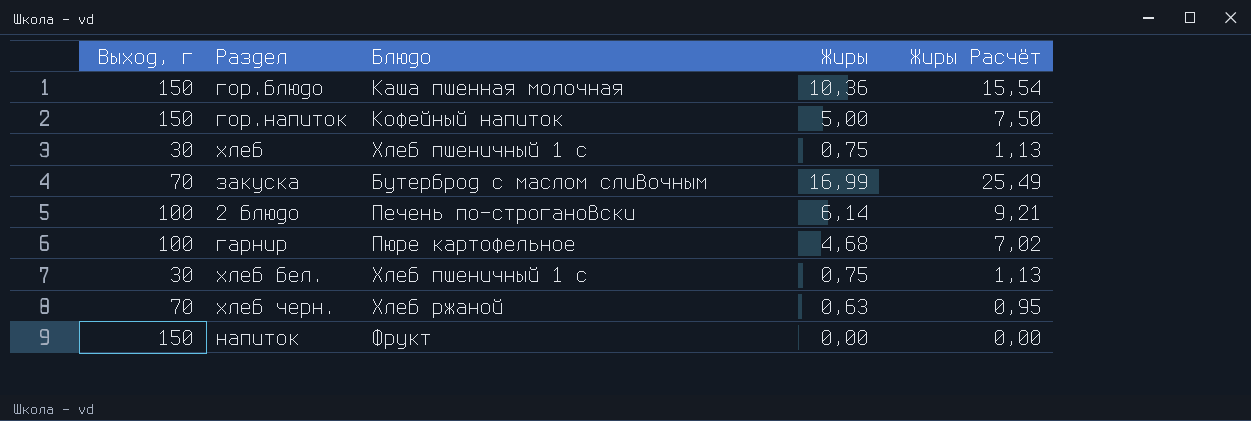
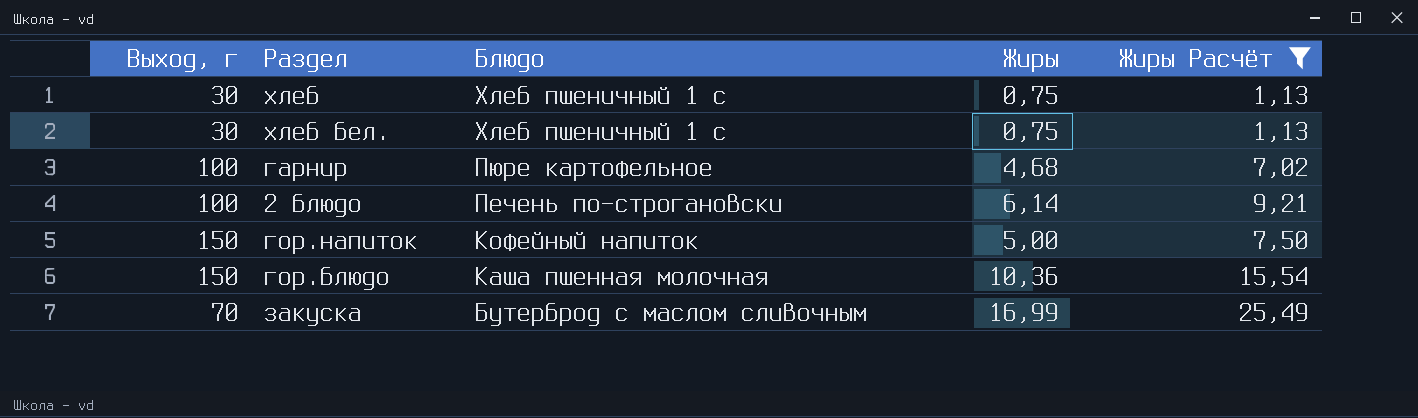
filter: none -> Жиры Расчёт >= 1,13
row order: none -> Блюдо descending

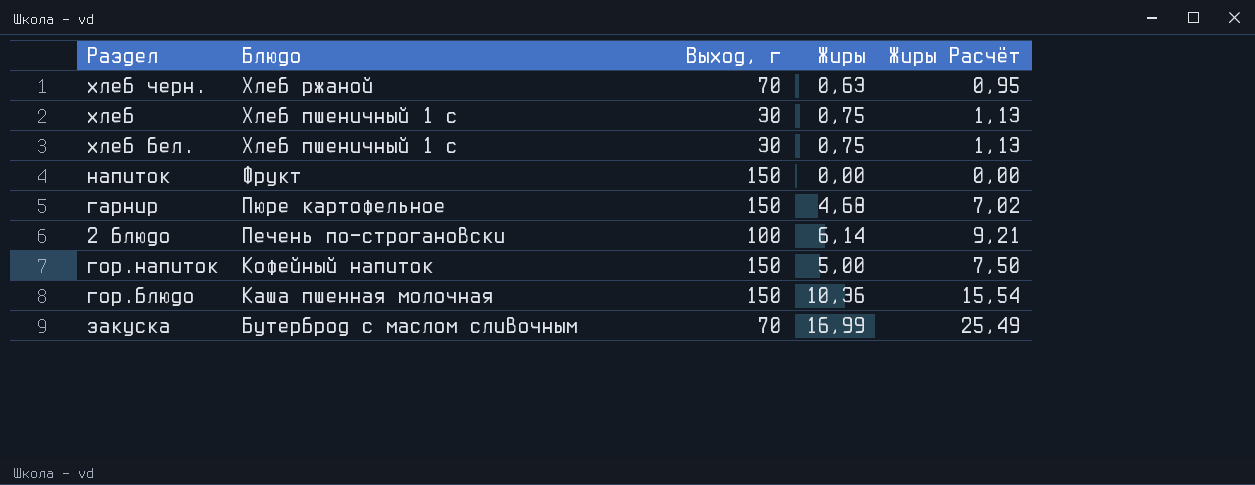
filter: Жиры Расчёт >= 1,13 -> none
column Выход, г | position: 1 -> 3
гарнир | Выход, г: 100 -> 150

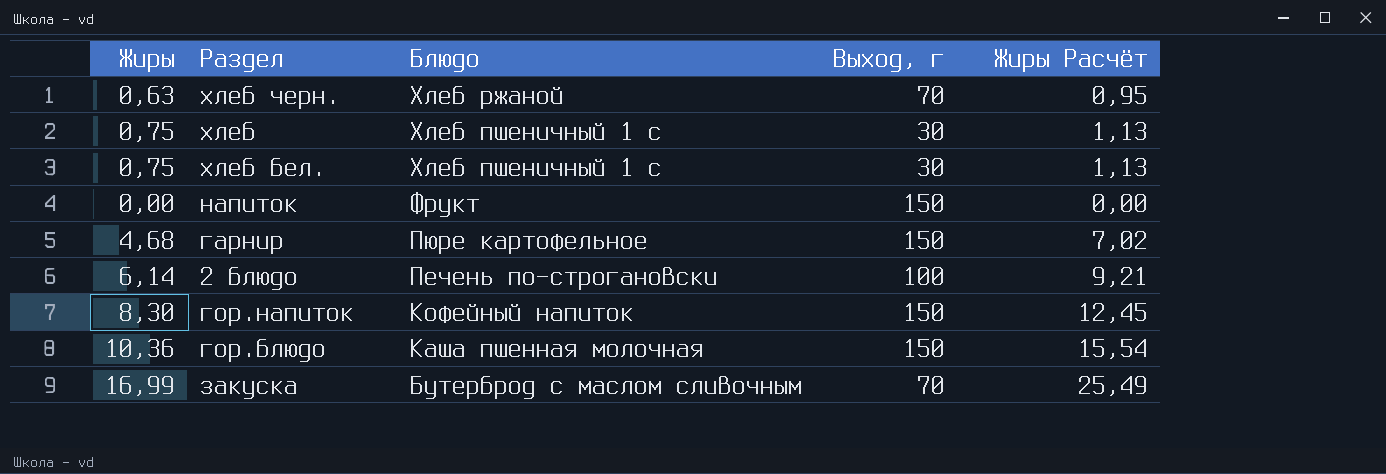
column Жиры | position: 4 -> 1
гор.напиток | Жиры: 5,00 -> 8,30
гор.напиток | Жиры Расчёт: 7,50 -> 12,45

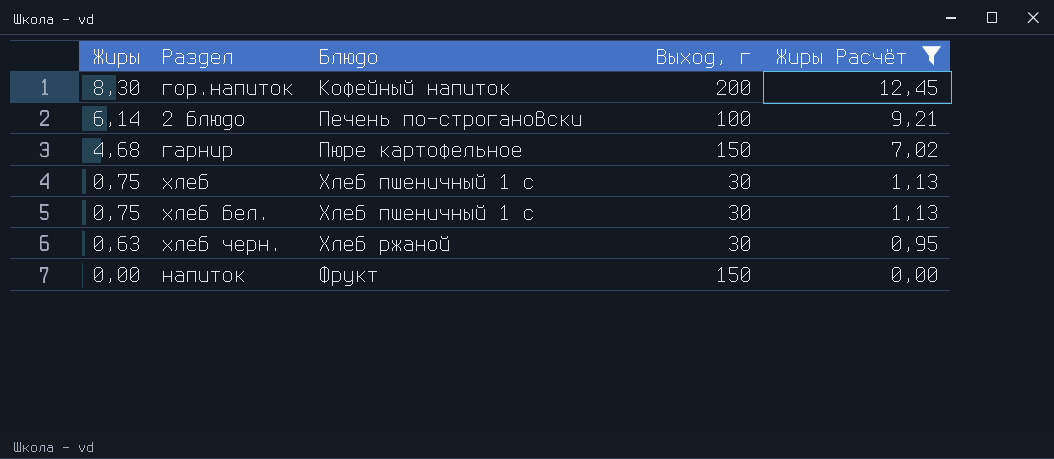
filter: none -> Жиры Расчёт <= 12,45
row order: Блюдо descending -> Жиры descending
гор.напиток | Выход, г: 150 -> 200
хлеб черн. | Выход, г: 70 -> 30

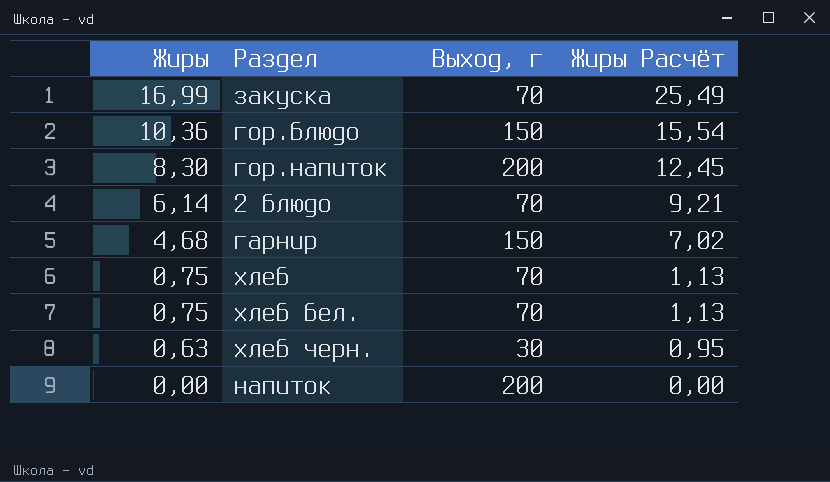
filter: Жиры Расчёт <= 12,45 -> none
column Блюдо | position: 3 -> none
2 блюдо | Выход, г: 100 -> 70
хлеб | Выход, г: 30 -> 70
хлеб бел. | Выход, г: 30 -> 70
напиток | Выход, г: 150 -> 200

